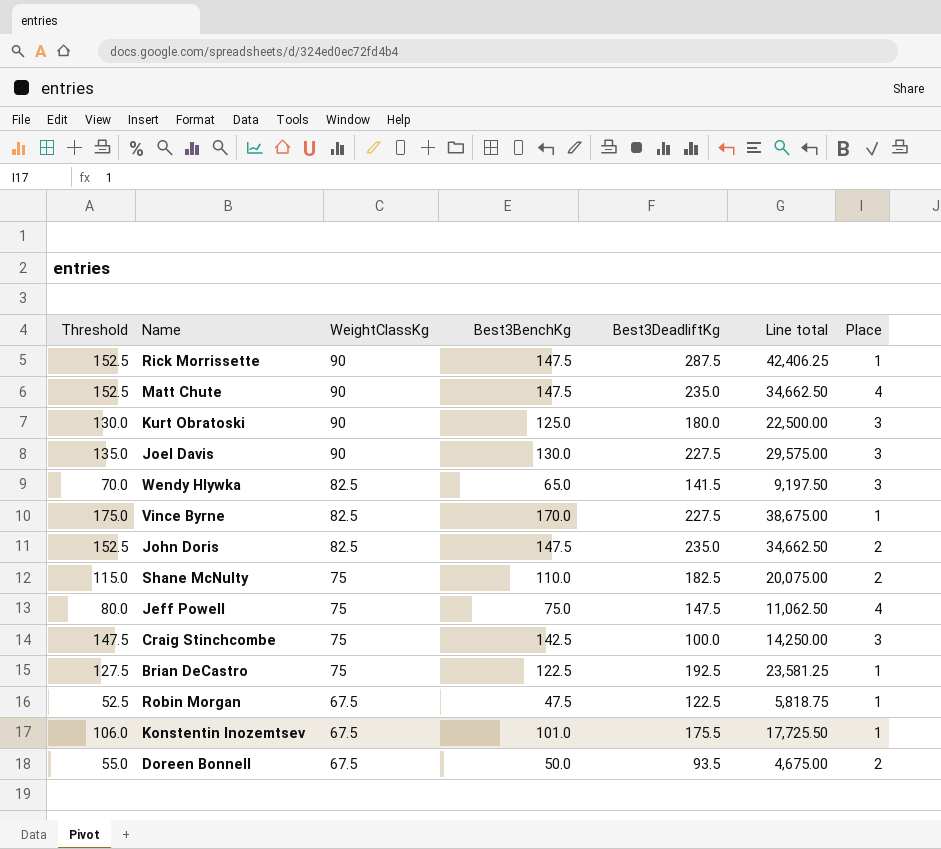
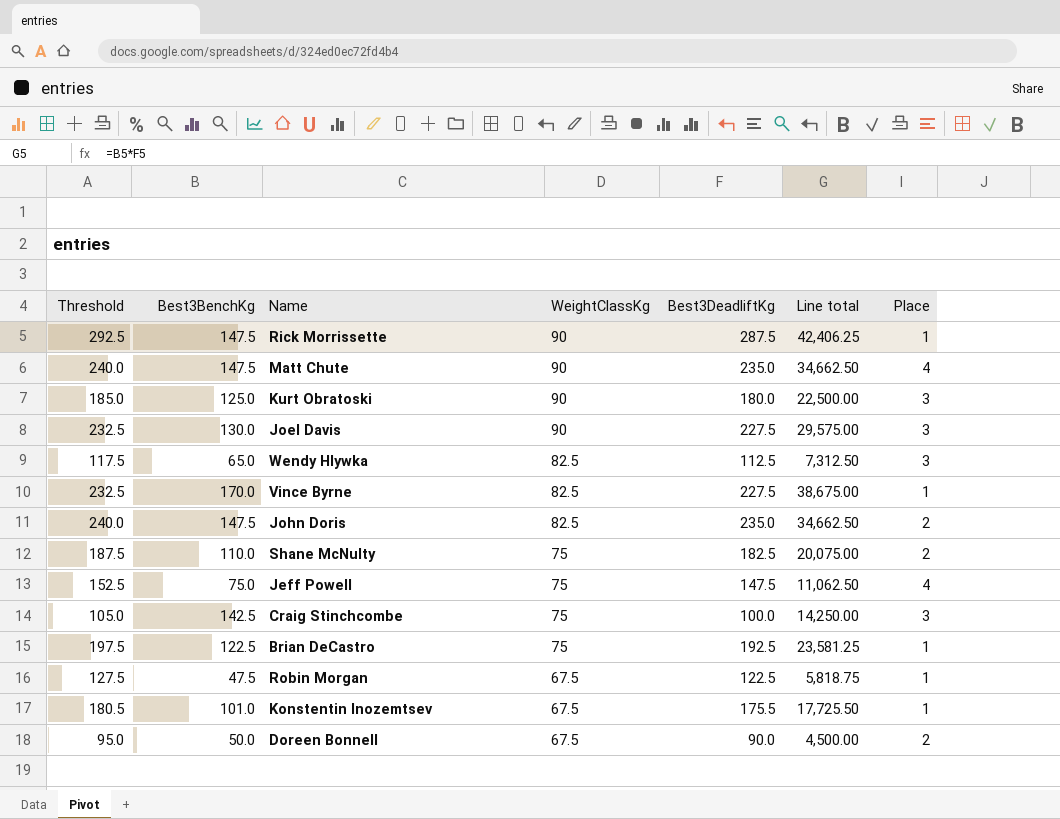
column Threshold | formula: [Best3BenchKg] + 5 -> [Best3DeadliftKg] + 5
column Best3BenchKg | position: 4 -> 2
Wendy Hlywka | Best3DeadliftKg: 141.5 -> 112.5
Wendy Hlywka | Line total: 9,197.50 -> 7,312.50
Doreen Bonnell | Best3DeadliftKg: 93.5 -> 90.0
Doreen Bonnell | Line total: 4,675.00 -> 4,500.00

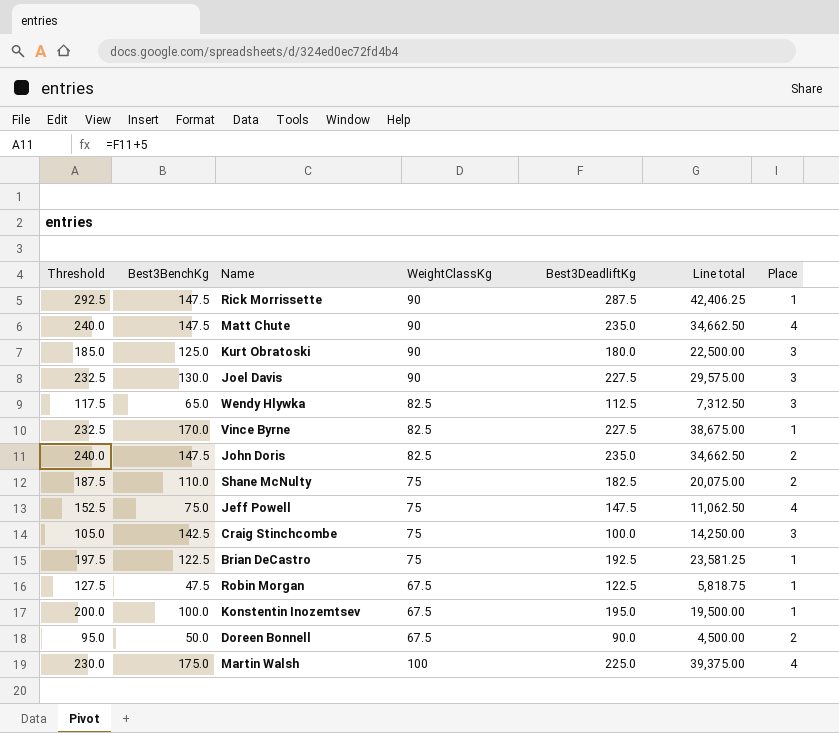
Konstentin Inozemtsev | Threshold: 180.5 -> 200.0
Konstentin Inozemtsev | Best3BenchKg: 101.0 -> 100.0
Konstentin Inozemtsev | Best3DeadliftKg: 175.5 -> 195.0
Konstentin Inozemtsev | Line total: 17,725.50 -> 19,500.00
row Martin Walsh: none -> 230.0 | 175.0 | 100 | 225.0 | 39,375.00 | 4

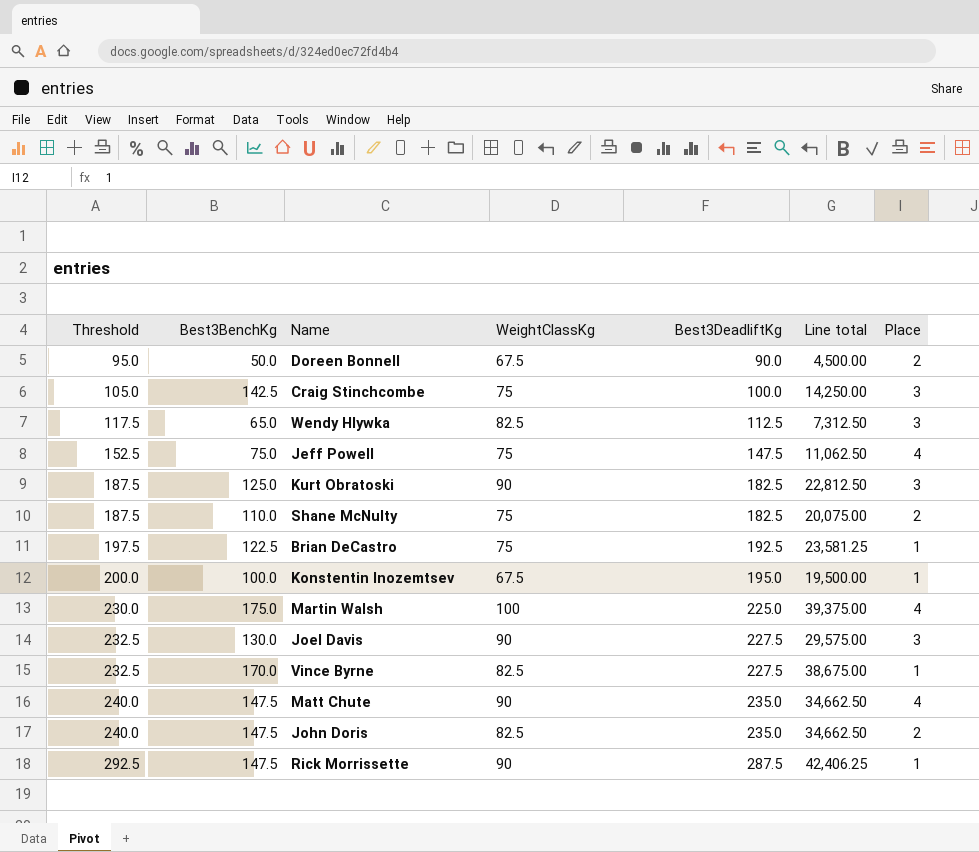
row order: none -> Threshold ascending
row Robin Morgan: 127.5 | 47.5 | 67.5 | 122.5 | 5,818.75 | 1 -> none
Kurt Obratoski | Threshold: 185.0 -> 187.5
Kurt Obratoski | Best3DeadliftKg: 180.0 -> 182.5
Kurt Obratoski | Line total: 22,500.00 -> 22,812.50

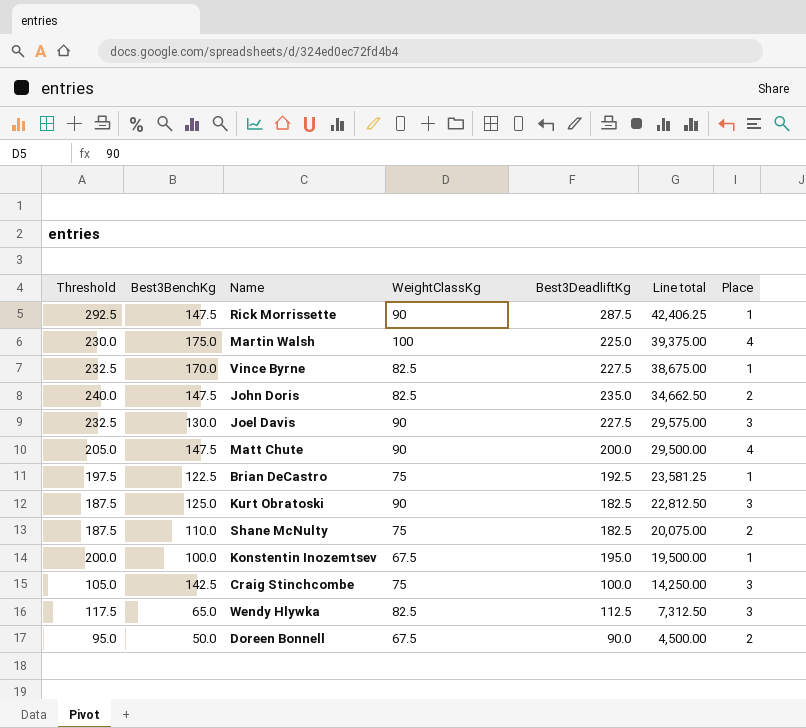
row order: Threshold ascending -> Line total descending
row Jeff Powell: 152.5 | 75.0 | 75 | 147.5 | 11,062.50 | 4 -> none
Matt Chute | Threshold: 240.0 -> 205.0
Matt Chute | Best3DeadliftKg: 235.0 -> 200.0
Matt Chute | Line total: 34,662.50 -> 29,500.00

